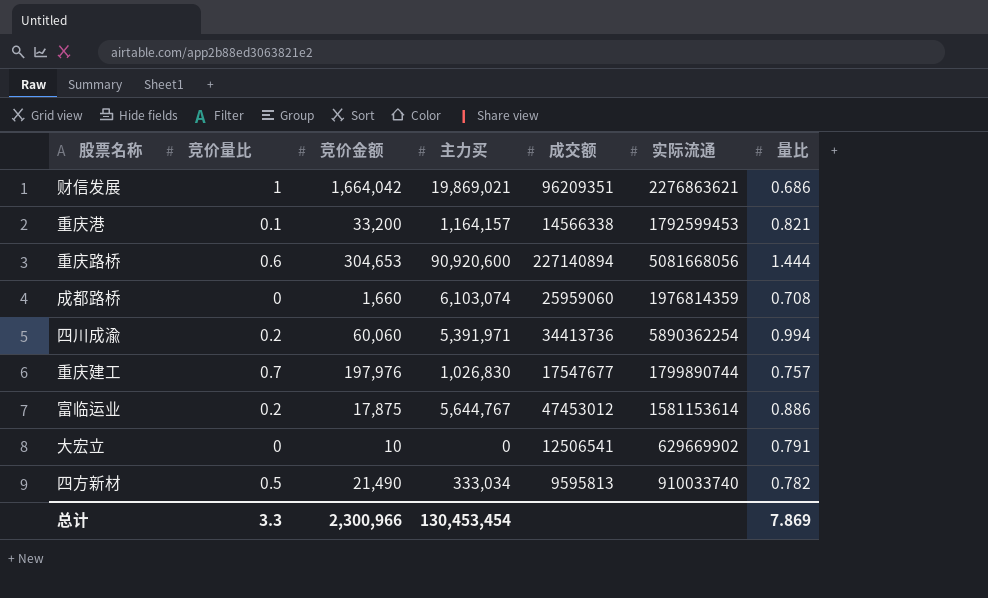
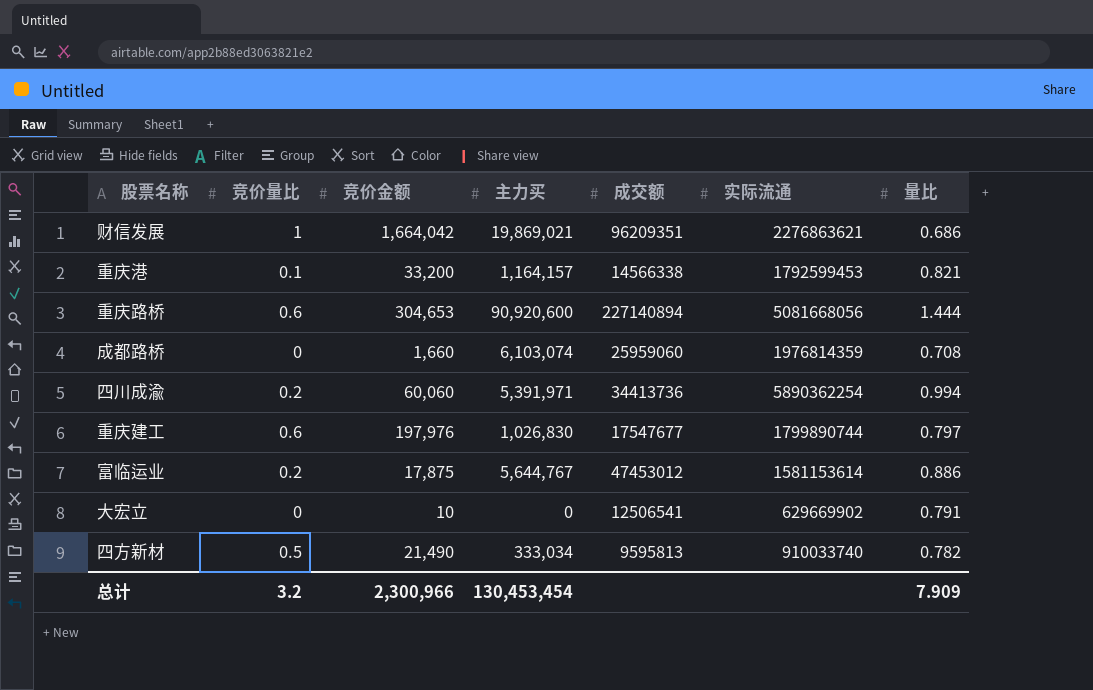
重庆建工 | 竞价量比: 0.7 -> 0.6
重庆建工 | 量比: 0.757 -> 0.797
总计 | 竞价量比: 3.3 -> 3.2
总计 | 量比: 7.869 -> 7.909

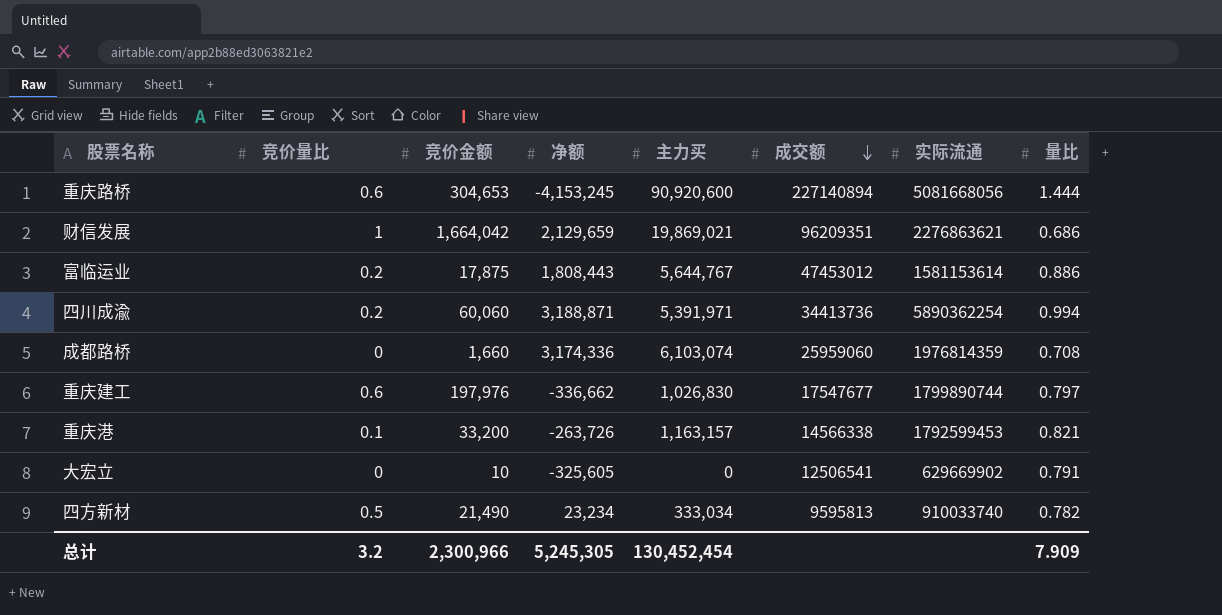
row order: none -> 成交额 descending
column 净额 | position: none -> 4
重庆港 | 主力买: 1,164,157 -> 1,163,157
总计 | 主力买: 130,453,454 -> 130,452,454

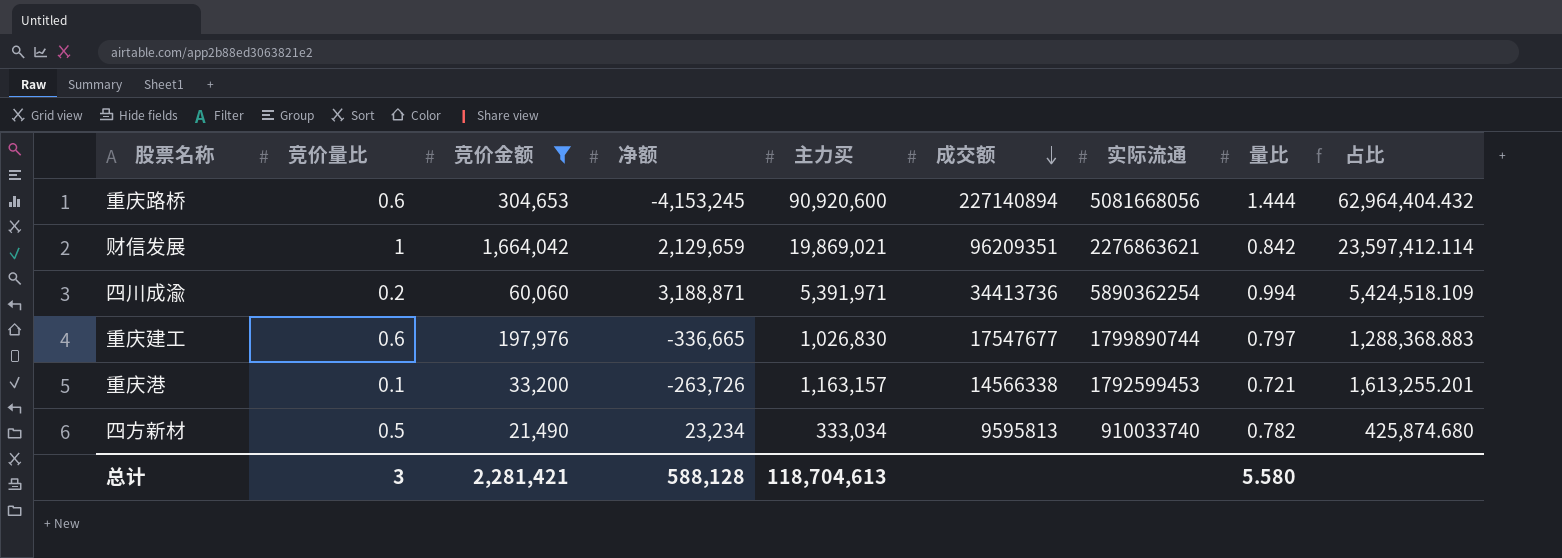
filter: none -> 竞价金额 >= 21,490
column 占比 | formula: none -> [主力买] / [量比]
财信发展 | 量比: 0.686 -> 0.842
重庆建工 | 净额: -336,662 -> -336,665
重庆港 | 量比: 0.821 -> 0.721
总计 | 竞价量比: 3.2 -> 3
总计 | 竞价金额: 2,300,966 -> 2,281,421
总计 | 净额: 5,245,305 -> 588,128
总计 | 主力买: 130,452,454 -> 118,704,613
总计 | 量比: 7.909 -> 5.580

